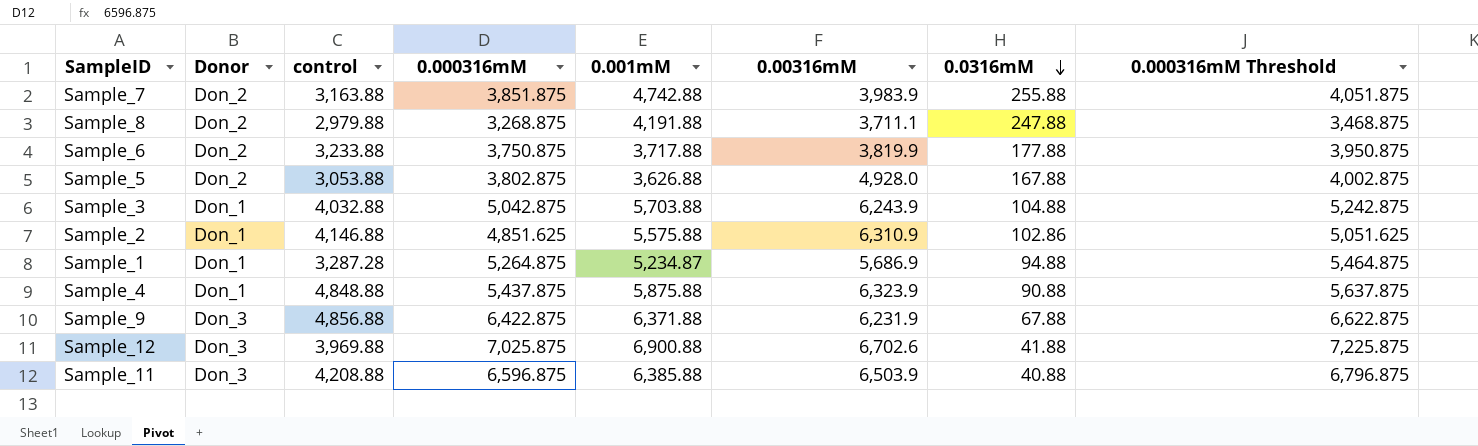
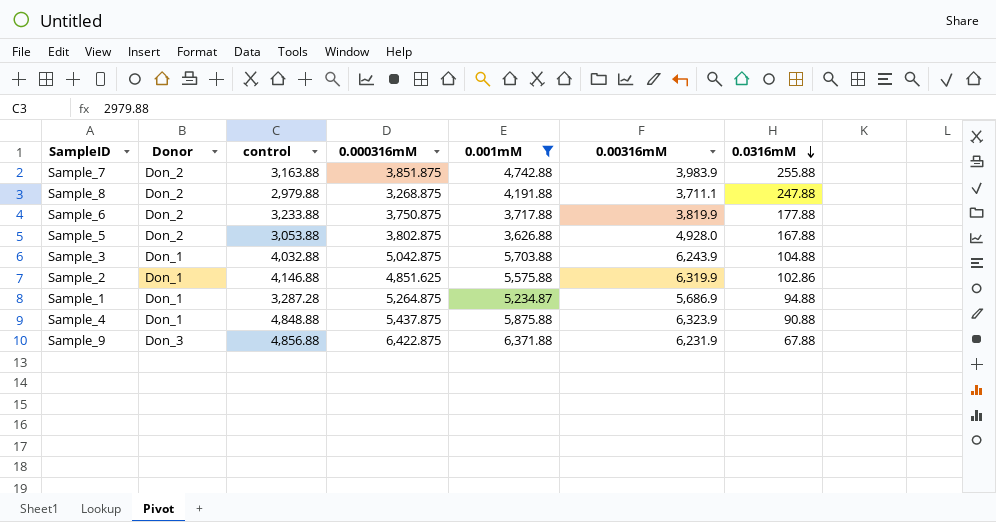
filter: none -> 0.001mM <= 6,371.88
column 0.000316mM Threshold | formula: [0.000316mM] + 200 -> none
Sample_2 | 0.00316mM: 6,310.9 -> 6,319.9

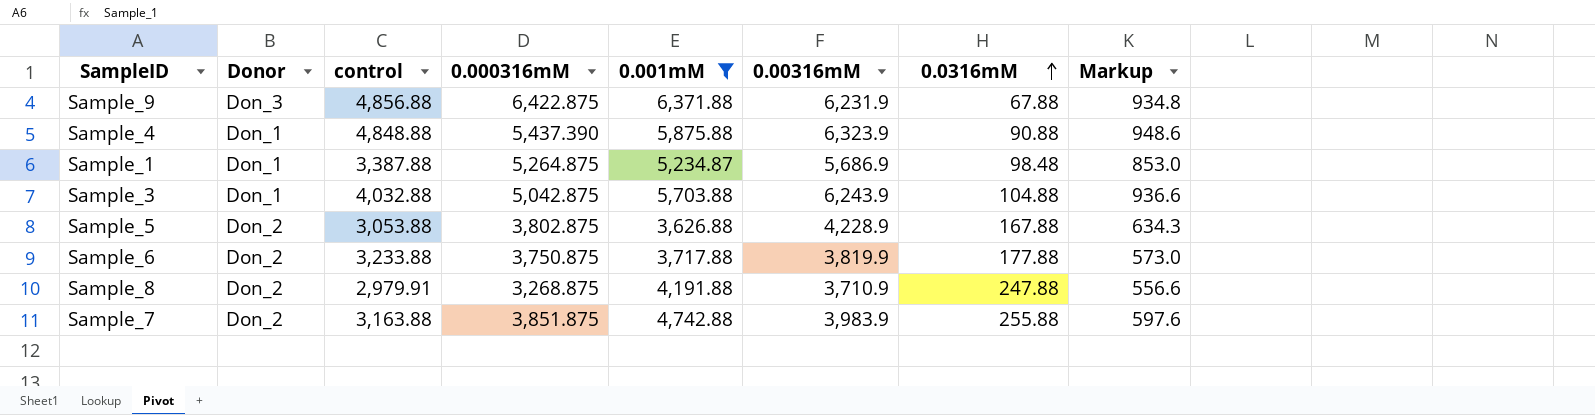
row order: 0.0316mM descending -> 0.0316mM ascending
column Markup | formula: none -> [0.00316mM] * 0.15
row Sample_2: Don_1 | 4,146.88 | 4,851.625 | 5,575.88 | 6,319.9 | 102.86 -> none
Sample_4 | 0.000316mM: 5,437.875 -> 5,437.390
Sample_1 | control: 3,287.28 -> 3,387.88
Sample_1 | 0.0316mM: 94.88 -> 98.48
Sample_5 | 0.00316mM: 4,928.0 -> 4,228.9
Sample_8 | control: 2,979.88 -> 2,979.91
Sample_8 | 0.00316mM: 3,711.1 -> 3,710.9

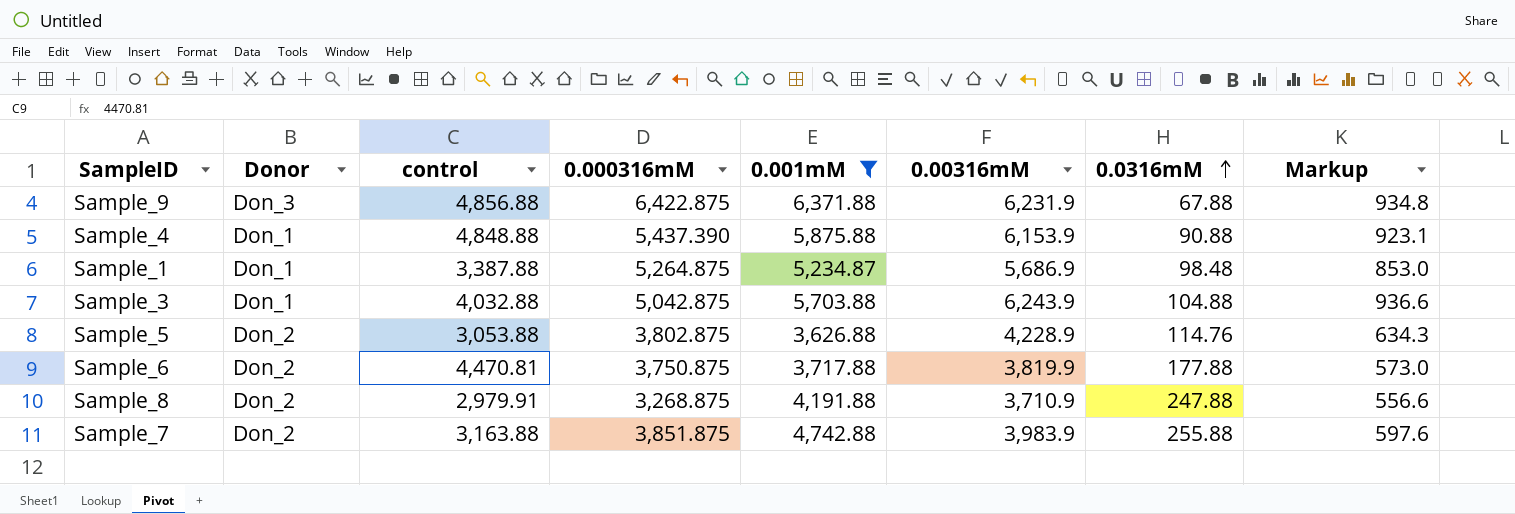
Sample_4 | 0.00316mM: 6,323.9 -> 6,153.9
Sample_4 | Markup: 948.6 -> 923.1
Sample_5 | 0.0316mM: 167.88 -> 114.76
Sample_6 | control: 3,233.88 -> 4,470.81

